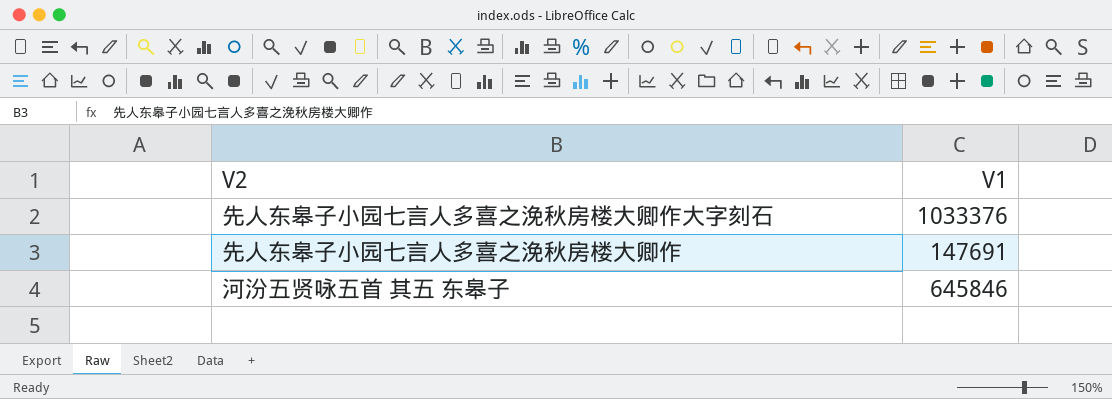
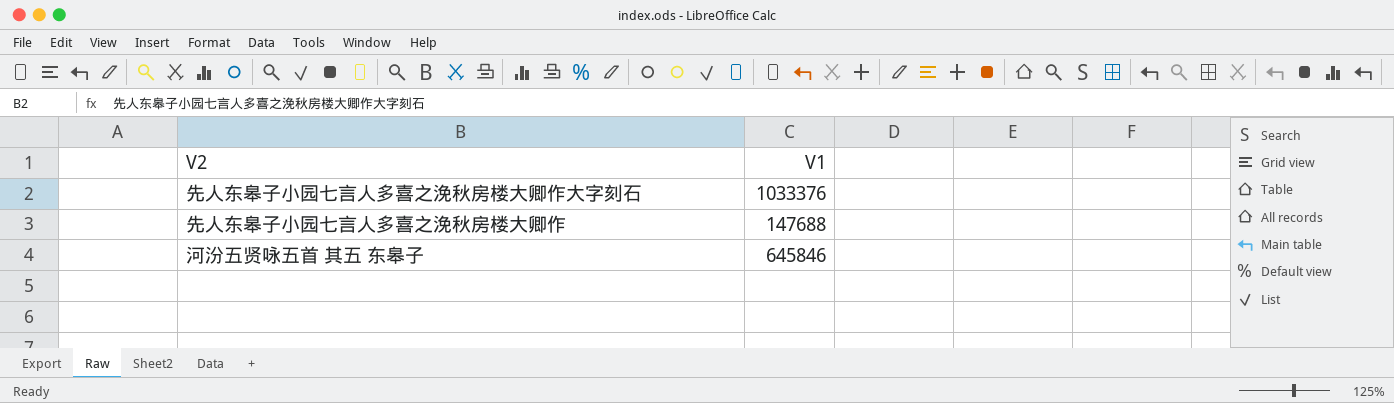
先人东皋子小园七言人多喜之浼秋房楼大卿作 | V1: 147691 -> 147688

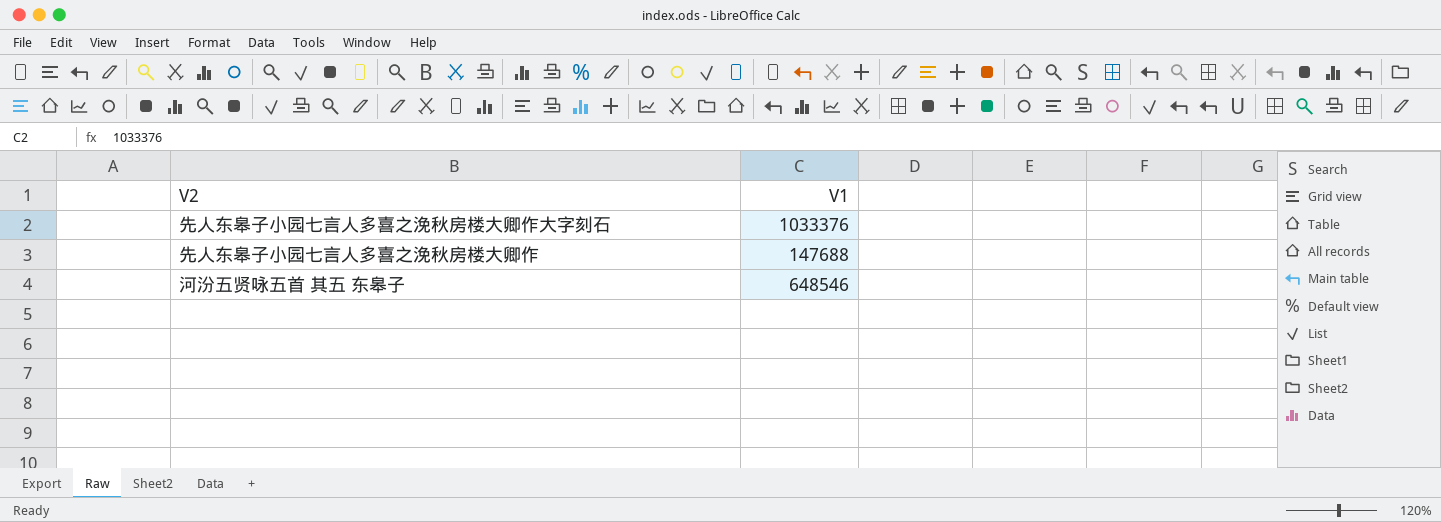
河汾五贤咏五首 其五 东皋子 | V1: 645846 -> 648546

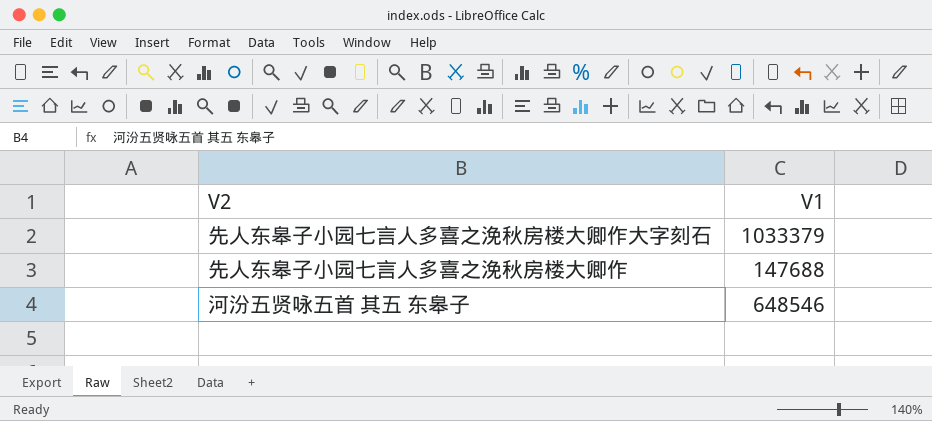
先人东皋子小园七言人多喜之浼秋房楼大卿作大字刻石 | V1: 1033376 -> 1033379

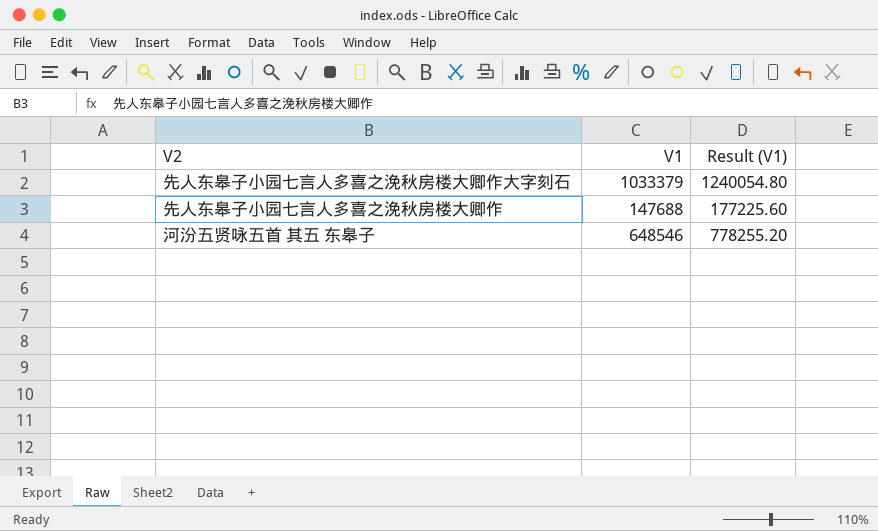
column Result (V1) | formula: none -> [V1] * 1.2

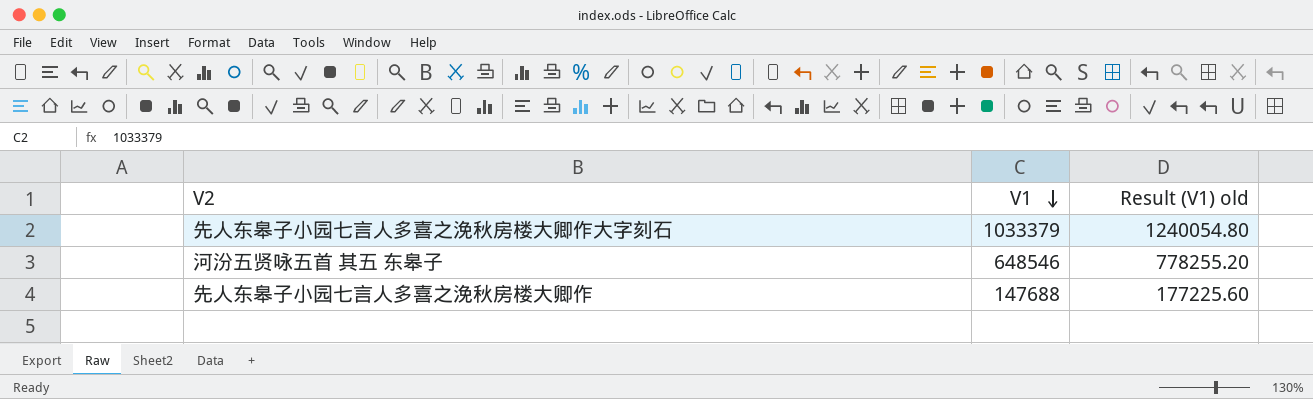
row order: none -> V1 descending
column name: Result (V1) -> Result (V1) old

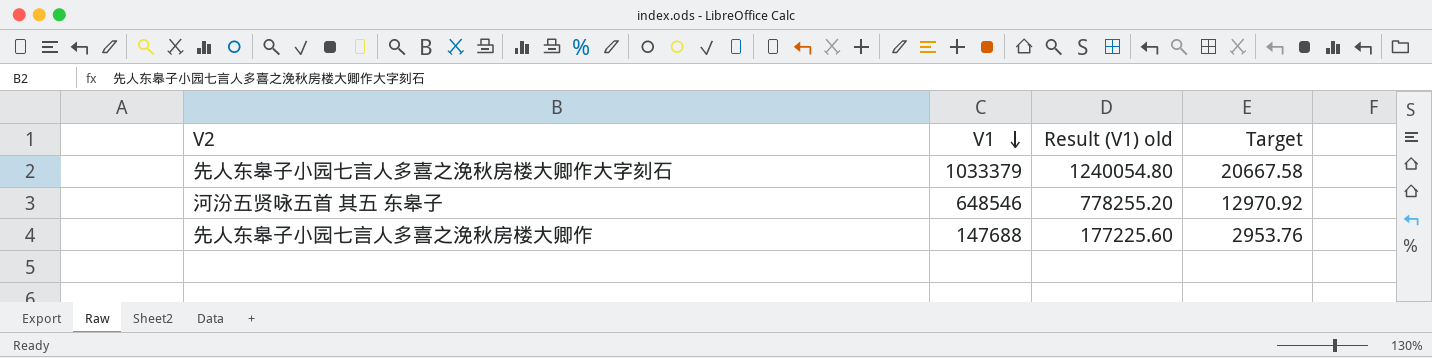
column Target | formula: none -> [V1] * 0.02

